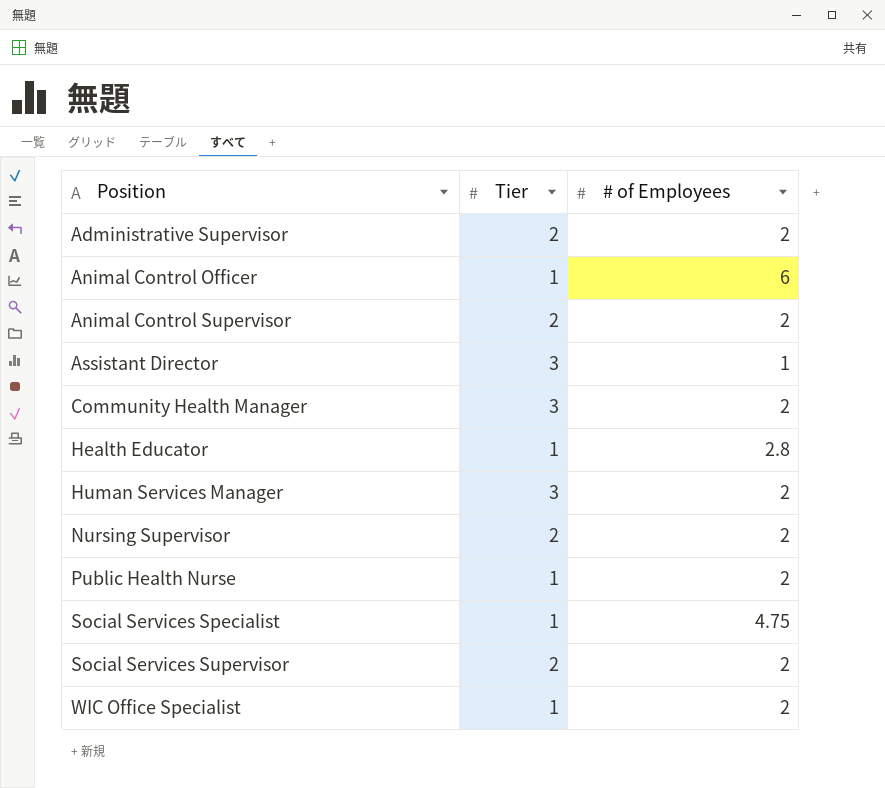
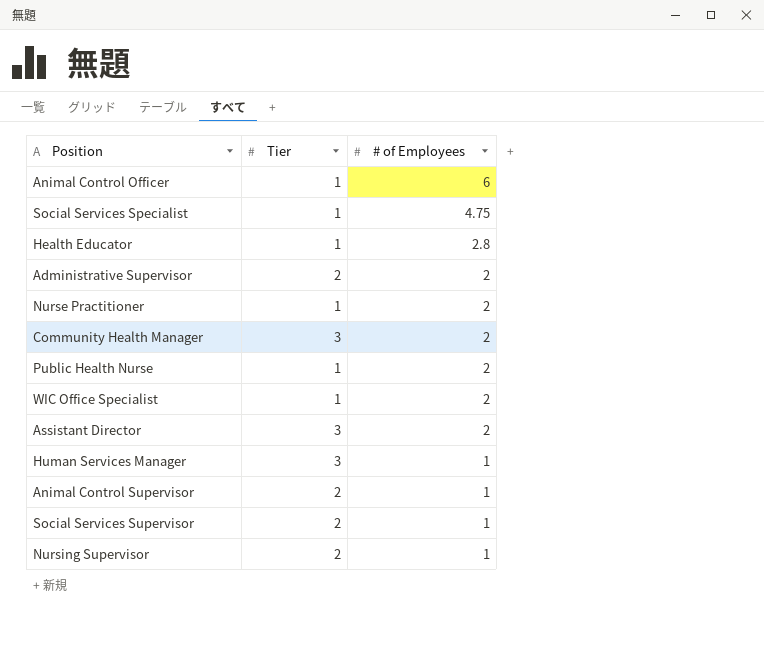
row order: Position ascending -> # of Employees descending
row Nurse Practitioner: none -> 1 | 2
Assistant Director | # of Employees: 1 -> 2
Human Services Manager | # of Employees: 2 -> 1
Animal Control Supervisor | # of Employees: 2 -> 1
Social Services Supervisor | # of Employees: 2 -> 1
Nursing Supervisor | # of Employees: 2 -> 1

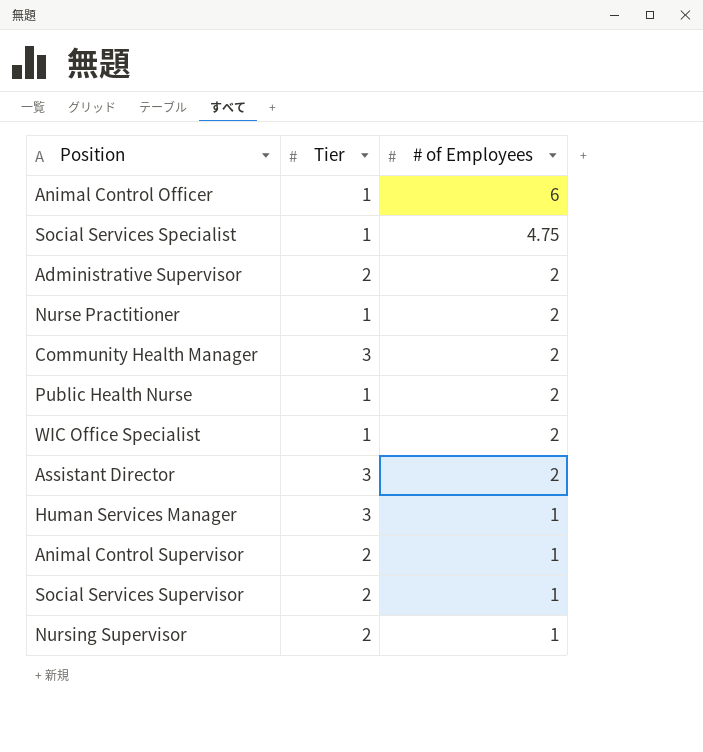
row Health Educator: 1 | 2.8 -> none

